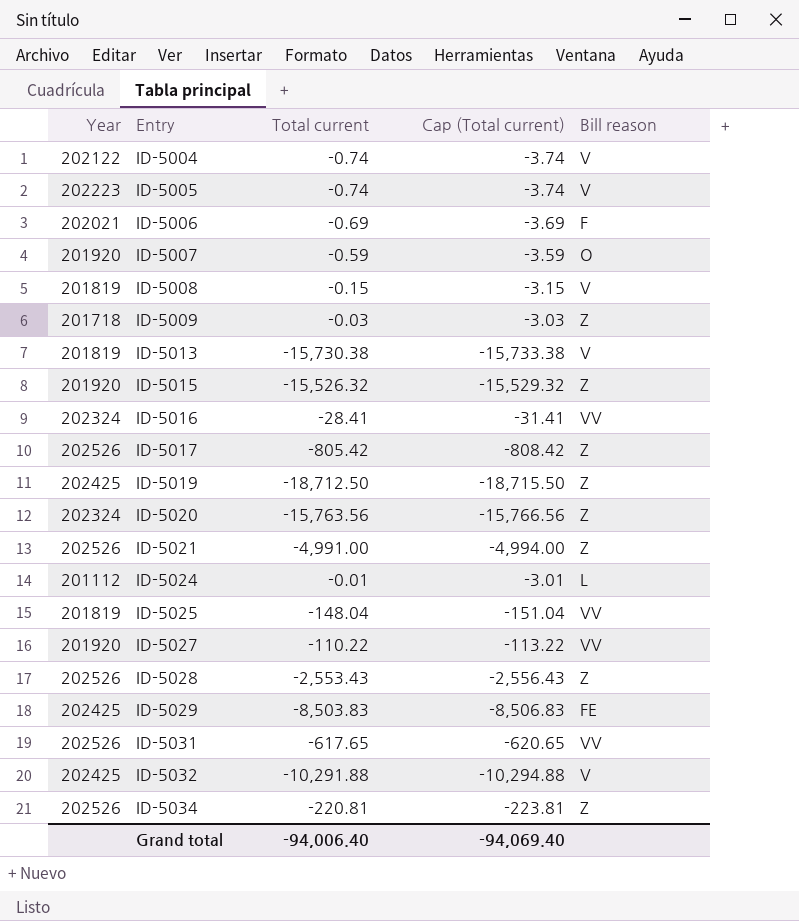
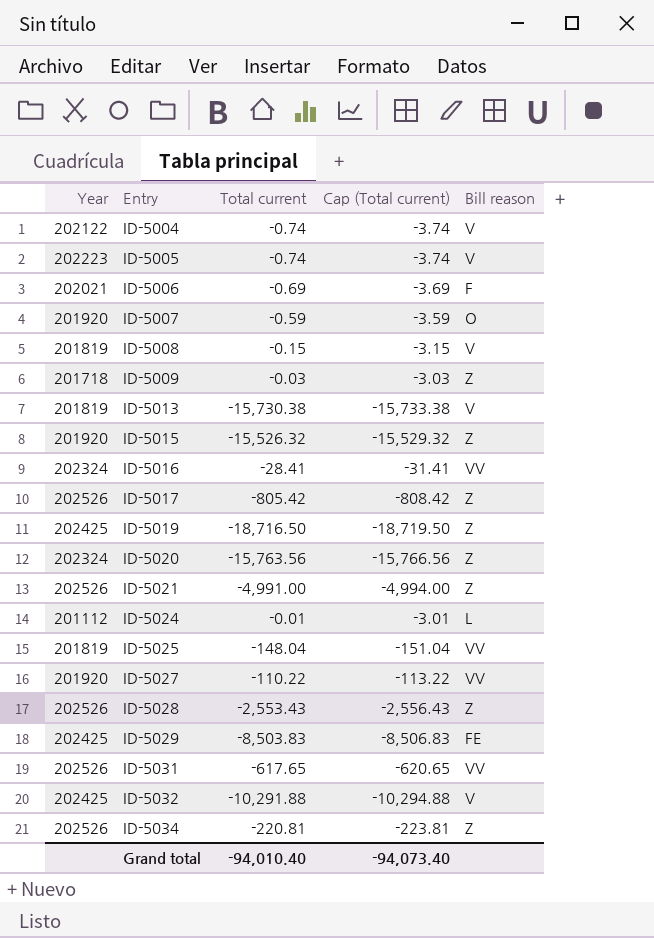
ID-5019 | Total current: -18,712.50 -> -18,716.50
ID-5019 | Cap (Total current): -18,715.50 -> -18,719.50
Grand total | Total current: -94,006.40 -> -94,010.40
Grand total | Cap (Total current): -94,069.40 -> -94,073.40

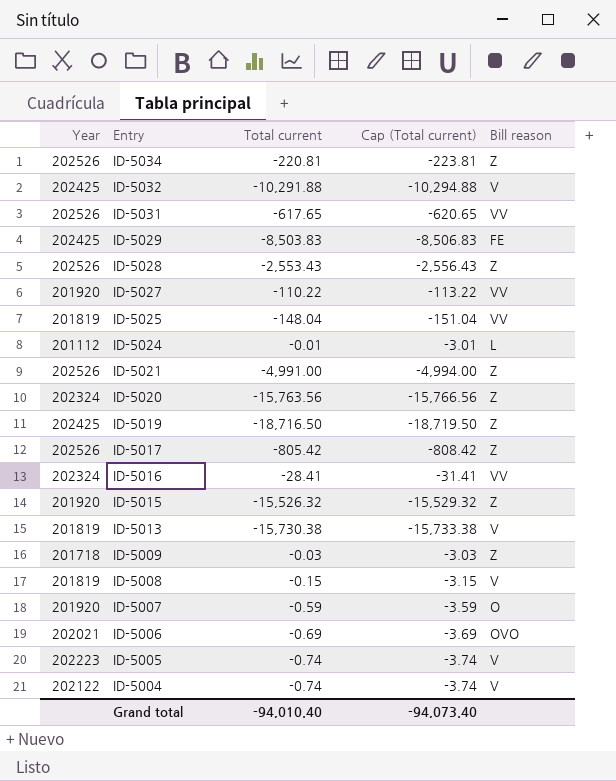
row order: Entry ascending -> Entry descending
ID-5006 | Bill reason: F -> OVO

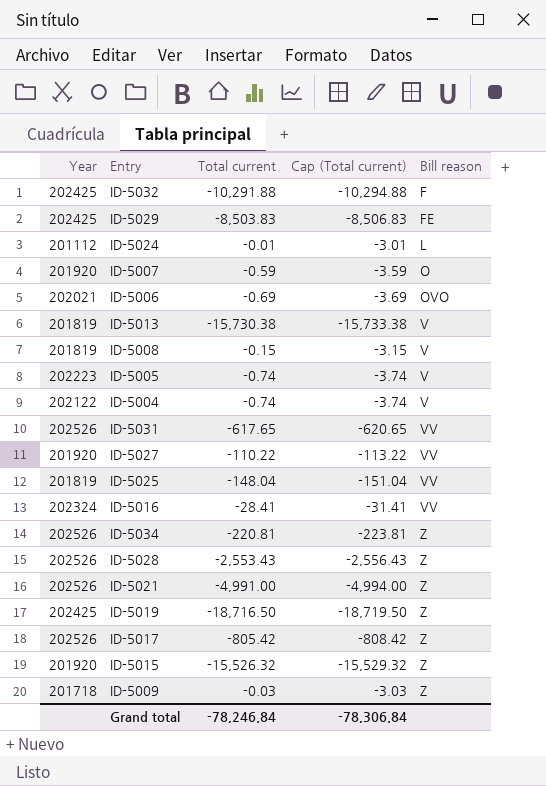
row order: Entry descending -> Bill reason ascending
row ID-5020: 202324 | -15,763.56 | -15,766.56 | Z -> none
ID-5032 | Bill reason: V -> F
Grand total | Total current: -94,010.40 -> -78,246.84
Grand total | Cap (Total current): -94,073.40 -> -78,306.84

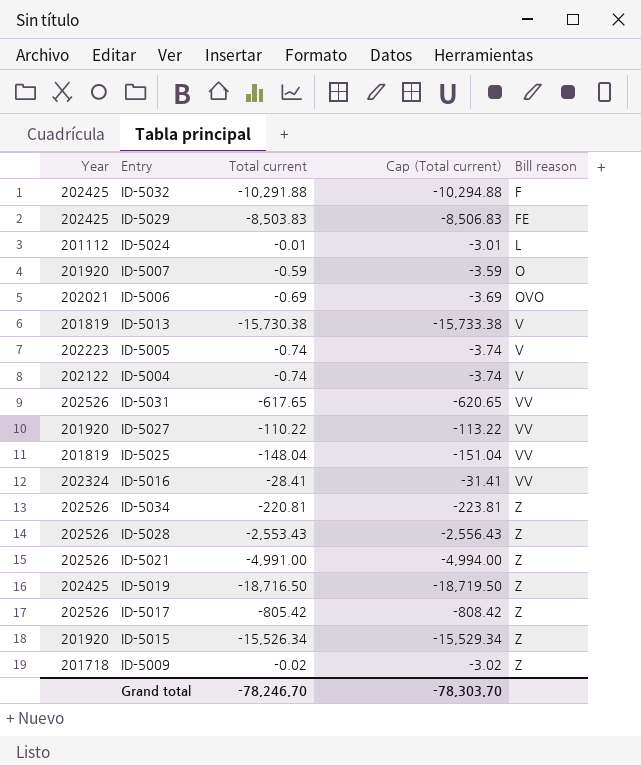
row ID-5008: 201819 | -0.15 | -3.15 | V -> none
ID-5015 | Total current: -15,526.32 -> -15,526.34
ID-5015 | Cap (Total current): -15,529.32 -> -15,529.34
ID-5009 | Total current: -0.03 -> -0.02
ID-5009 | Cap (Total current): -3.03 -> -3.02
Grand total | Total current: -78,246.84 -> -78,246.70
Grand total | Cap (Total current): -78,306.84 -> -78,303.70

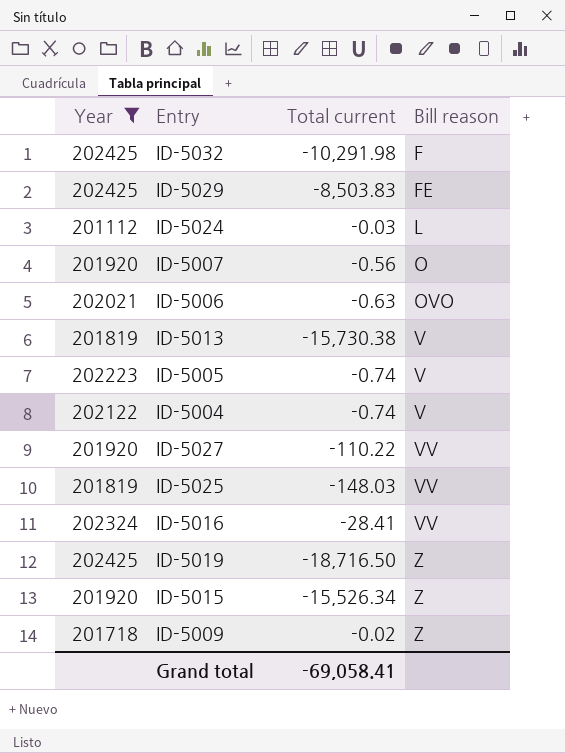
filter: none -> Year != 202526
column Cap (Total current) | formula: [Total current] - 3 -> none
ID-5032 | Total current: -10,291.88 -> -10,291.98
ID-5024 | Total current: -0.01 -> -0.03
ID-5007 | Total current: -0.59 -> -0.56
ID-5006 | Total current: -0.69 -> -0.63
ID-5025 | Total current: -148.04 -> -148.03
Grand total | Total current: -78,246.70 -> -69,058.41

